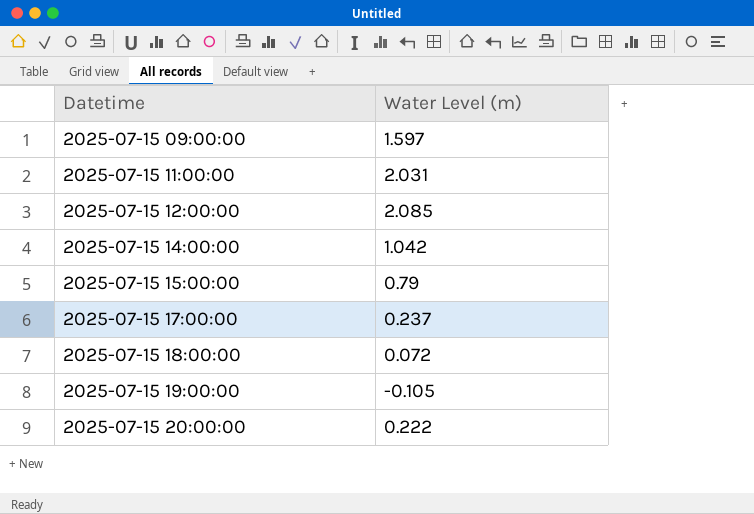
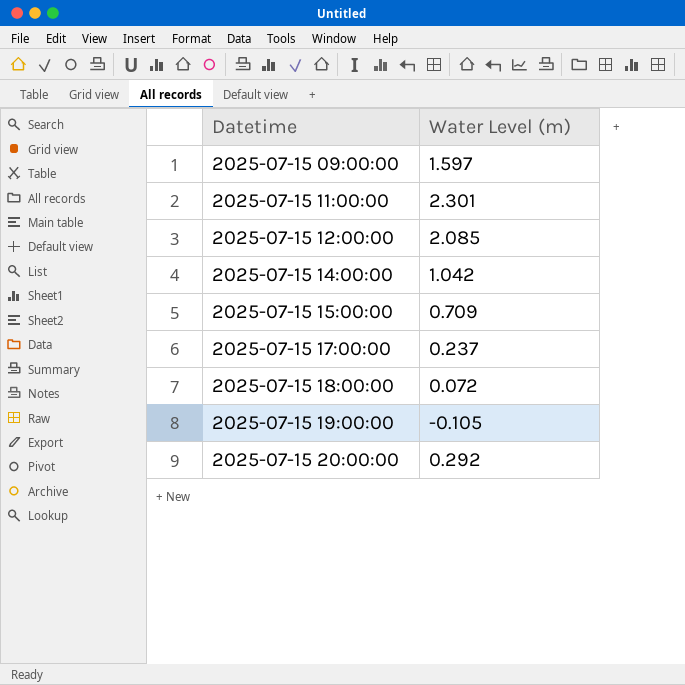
2025-07-15 11:00:00 | Water Level (m): 2.031 -> 2.301
2025-07-15 15:00:00 | Water Level (m): 0.79 -> 0.709
2025-07-15 20:00:00 | Water Level (m): 0.222 -> 0.292

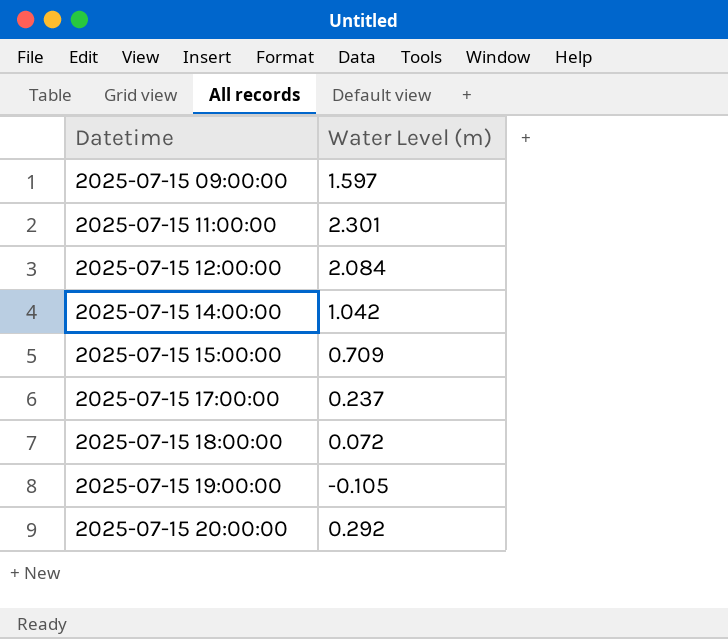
2025-07-15 12:00:00 | Water Level (m): 2.085 -> 2.084

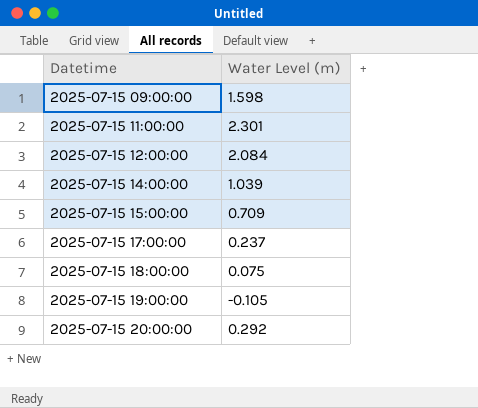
2025-07-15 09:00:00 | Water Level (m): 1.597 -> 1.598
2025-07-15 14:00:00 | Water Level (m): 1.042 -> 1.039
2025-07-15 18:00:00 | Water Level (m): 0.072 -> 0.075

